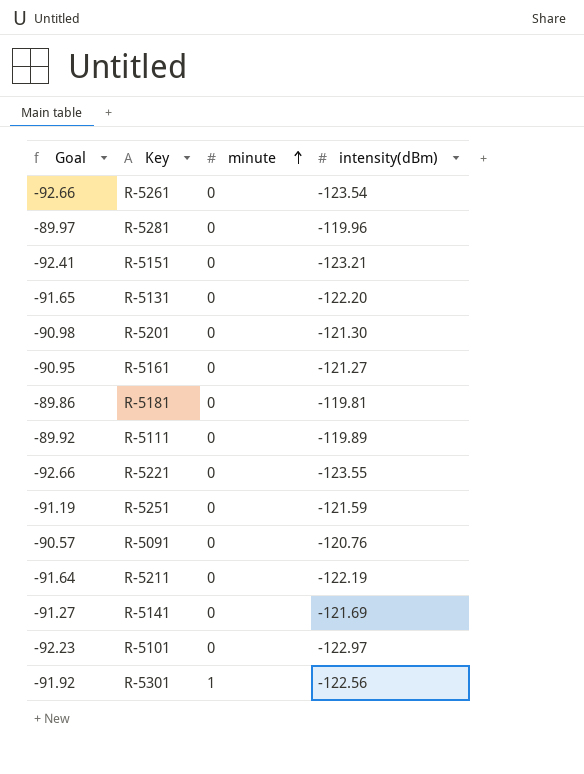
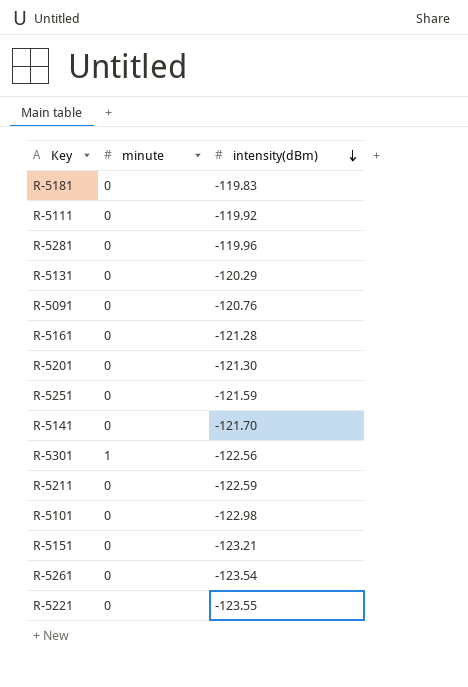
row order: minute ascending -> intensity(dBm) descending
column Goal | formula: [intensity(dBm)] * 0.75 -> none
R-5181 | intensity(dBm): -119.81 -> -119.83
R-5111 | intensity(dBm): -119.89 -> -119.92
R-5131 | intensity(dBm): -122.20 -> -120.29
R-5161 | intensity(dBm): -121.27 -> -121.28
R-5141 | intensity(dBm): -121.69 -> -121.70
R-5211 | intensity(dBm): -122.19 -> -122.59
R-5101 | intensity(dBm): -122.97 -> -122.98

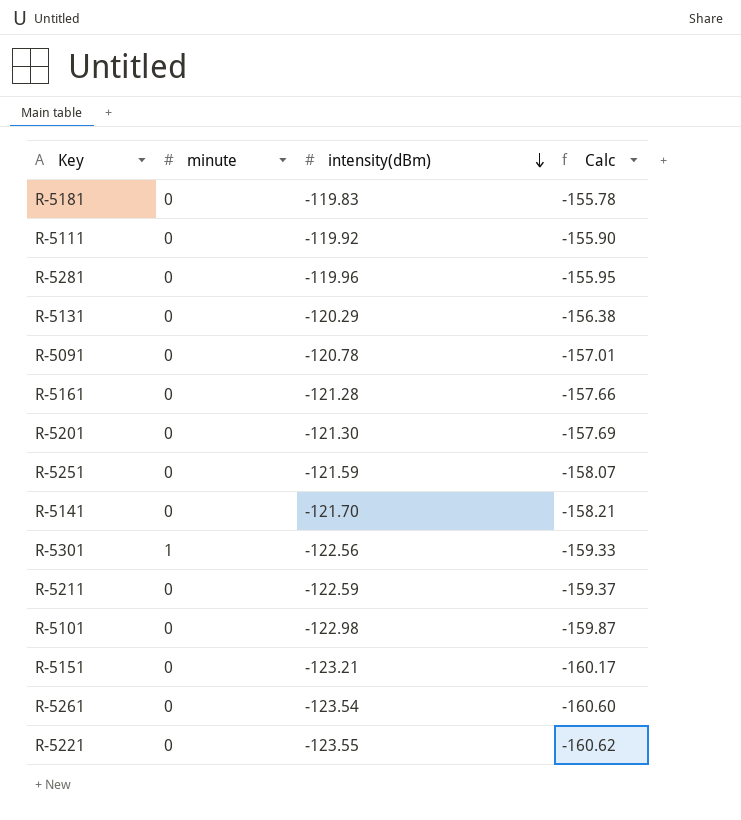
column Calc | formula: none -> [intensity(dBm)] * 1.3
R-5091 | intensity(dBm): -120.76 -> -120.78

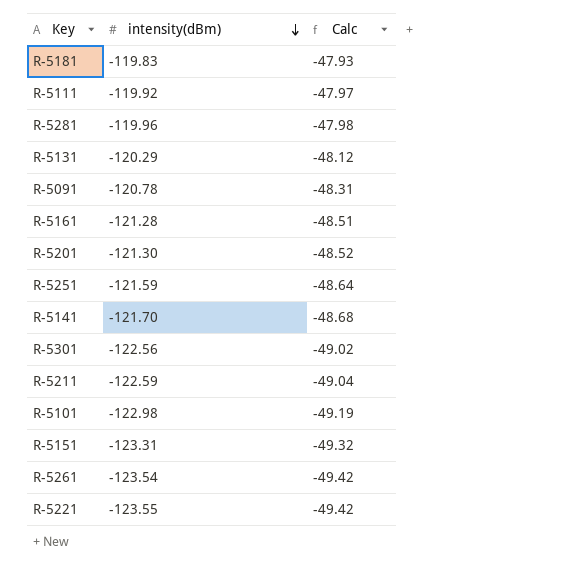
column minute | position: 2 -> none
column Calc | formula: [intensity(dBm)] * 1.3 -> [intensity(dBm)] * 0.4
R-5151 | intensity(dBm): -123.21 -> -123.31

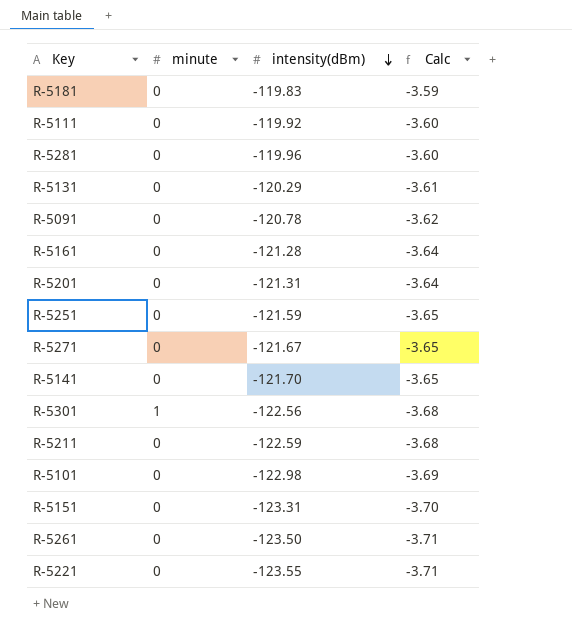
column minute | position: none -> 2
column Calc | formula: [intensity(dBm)] * 0.4 -> [intensity(dBm)] * 0.03
R-5201 | intensity(dBm): -121.30 -> -121.31
row R-5271: none -> 0 | -121.67 | -3.65
R-5261 | intensity(dBm): -123.54 -> -123.50

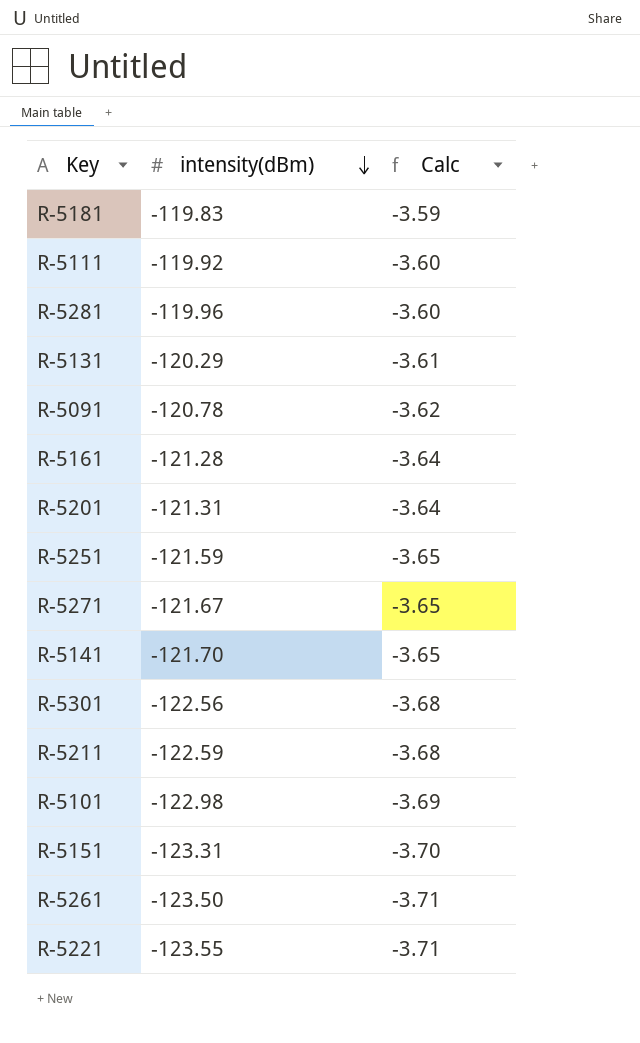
column minute | position: 2 -> none

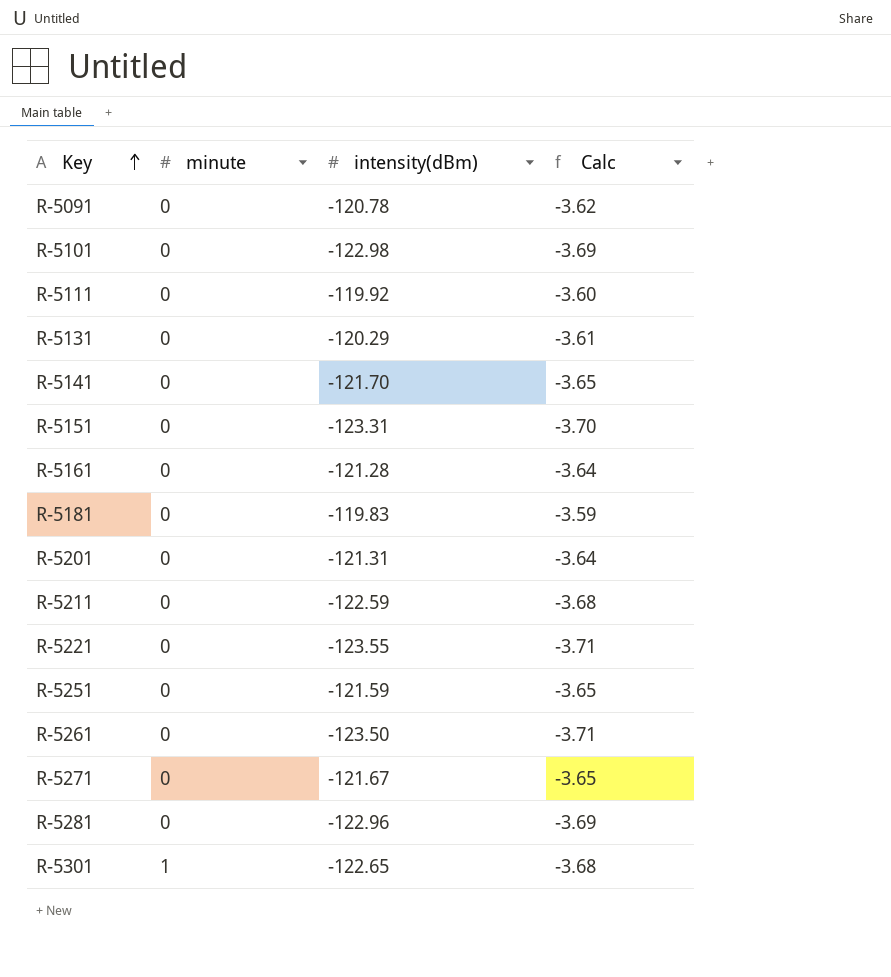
row order: intensity(dBm) descending -> Key ascending
column minute | position: none -> 2
R-5281 | intensity(dBm): -119.96 -> -122.96
R-5281 | Calc: -3.60 -> -3.69
R-5301 | intensity(dBm): -122.56 -> -122.65

